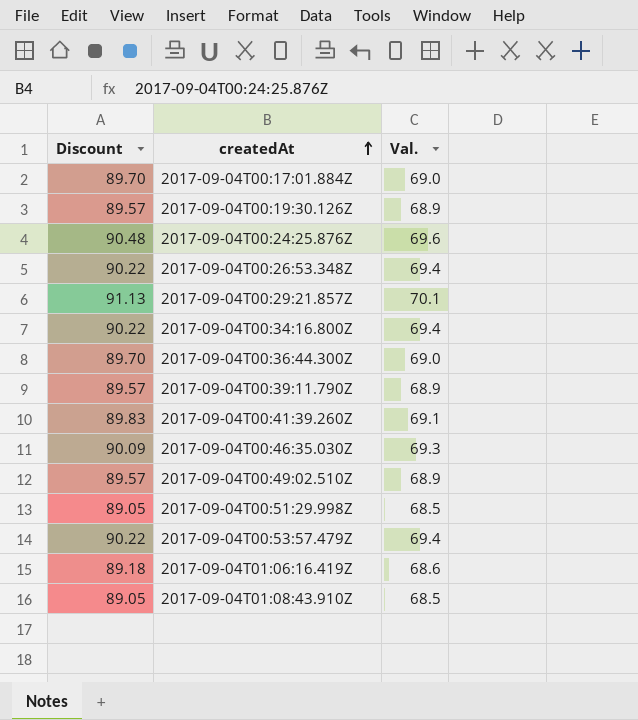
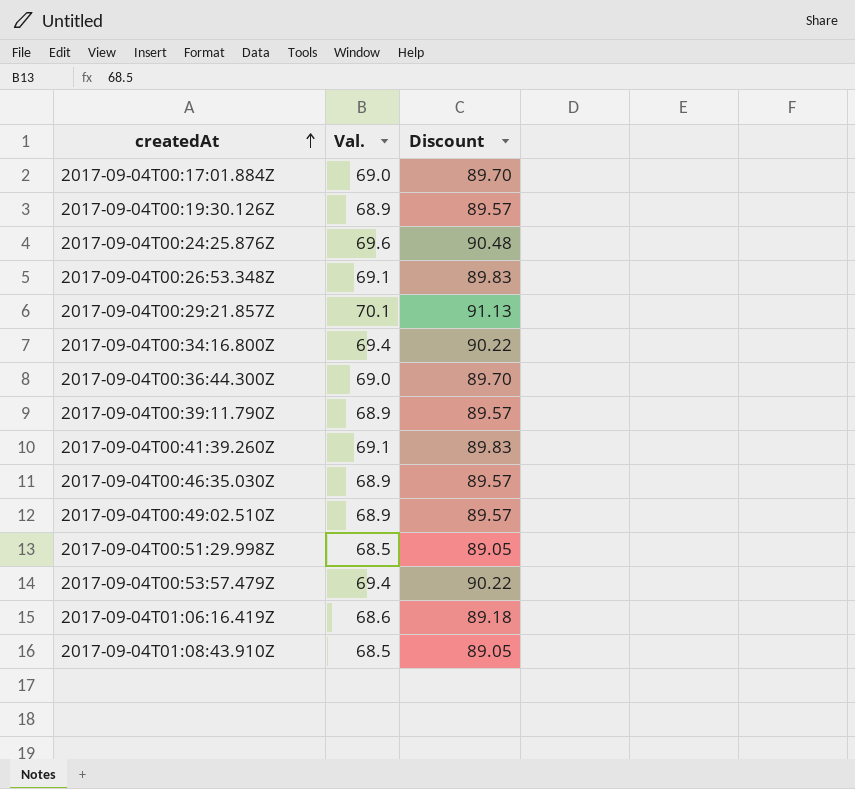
column Discount | position: 1 -> 3
2017-09-04T00:26:53.348Z | Val.: 69.4 -> 69.1
2017-09-04T00:26:53.348Z | Discount: 90.22 -> 89.83
2017-09-04T00:46:35.030Z | Val.: 69.3 -> 68.9
2017-09-04T00:46:35.030Z | Discount: 90.09 -> 89.57

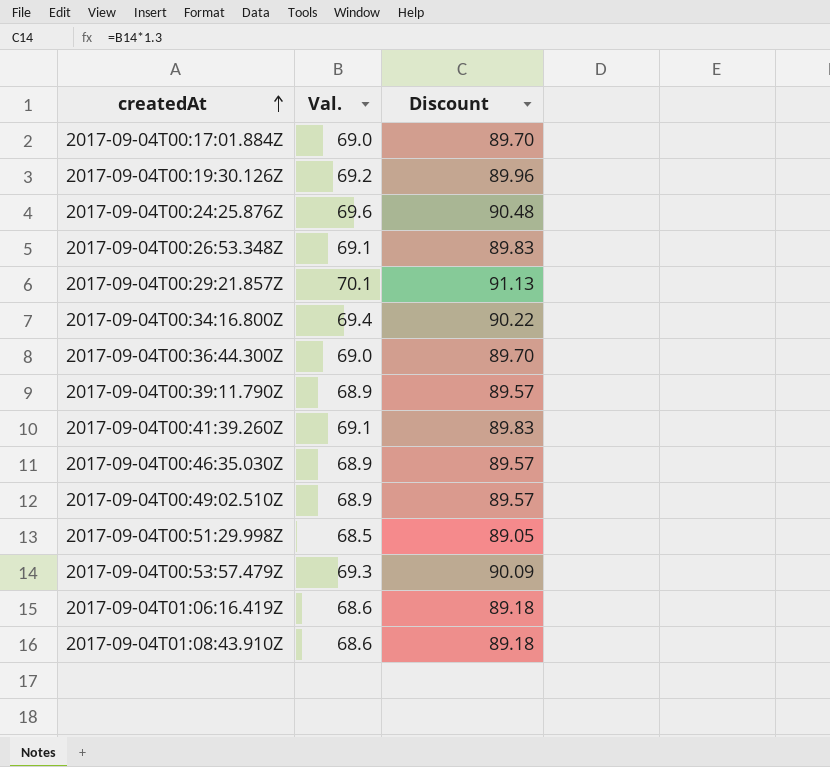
2017-09-04T00:19:30.126Z | Val.: 68.9 -> 69.2
2017-09-04T00:19:30.126Z | Discount: 89.57 -> 89.96
2017-09-04T00:53:57.479Z | Val.: 69.4 -> 69.3
2017-09-04T00:53:57.479Z | Discount: 90.22 -> 90.09
2017-09-04T01:08:43.910Z | Val.: 68.5 -> 68.6
2017-09-04T01:08:43.910Z | Discount: 89.05 -> 89.18

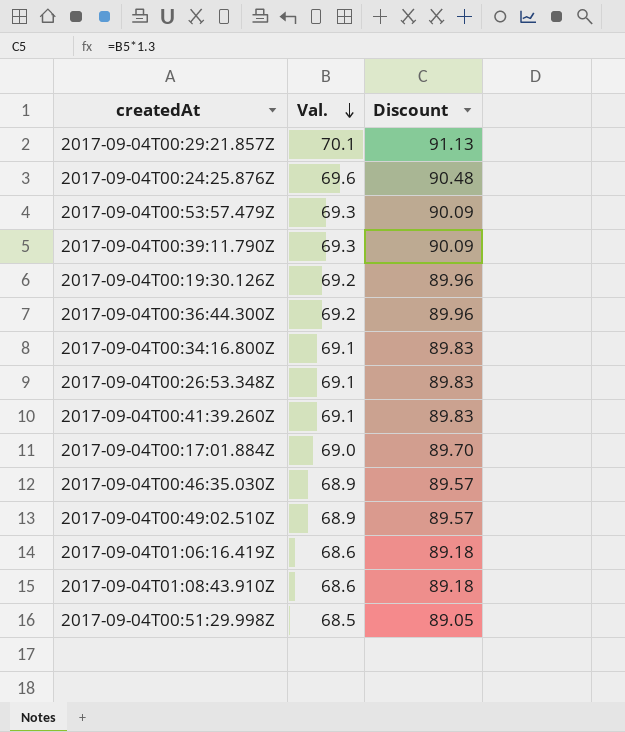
row order: createdAt ascending -> Val. descending
2017-09-04T00:39:11.790Z | Val.: 68.9 -> 69.3
2017-09-04T00:39:11.790Z | Discount: 89.57 -> 90.09
2017-09-04T00:36:44.300Z | Val.: 69.0 -> 69.2
2017-09-04T00:36:44.300Z | Discount: 89.70 -> 89.96
2017-09-04T00:34:16.800Z | Val.: 69.4 -> 69.1
2017-09-04T00:34:16.800Z | Discount: 90.22 -> 89.83

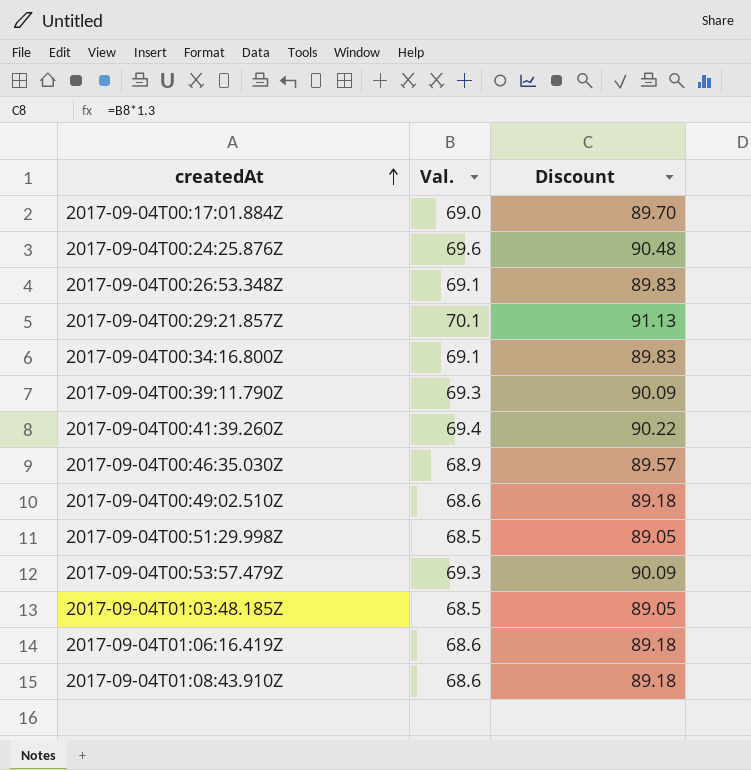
row order: Val. descending -> createdAt ascending
row 2017-09-04T00:19:30.126Z: 69.2 | 89.96 -> none
row 2017-09-04T00:36:44.300Z: 69.2 | 89.96 -> none
2017-09-04T00:41:39.260Z | Val.: 69.1 -> 69.4
2017-09-04T00:41:39.260Z | Discount: 89.83 -> 90.22
2017-09-04T00:49:02.510Z | Val.: 68.9 -> 68.6
2017-09-04T00:49:02.510Z | Discount: 89.57 -> 89.18
row 2017-09-04T01:03:48.185Z: none -> 68.5 | 89.05

